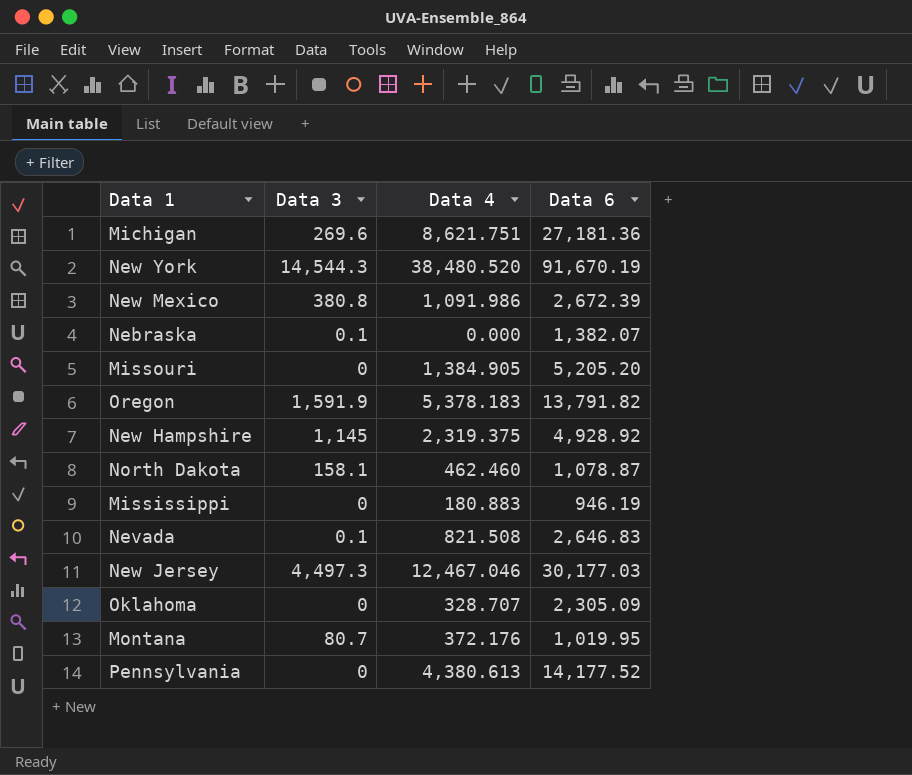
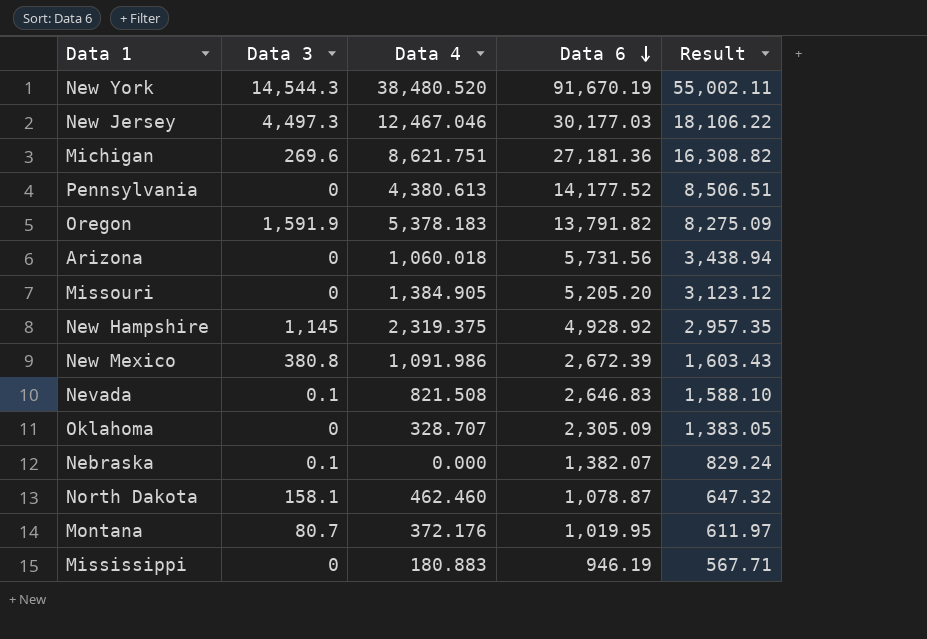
row order: none -> Data 6 descending
column Result | formula: none -> [Data 6] * 0.6
row Arizona: none -> 0 | 1,060.018 | 5,731.56 | 3,438.94

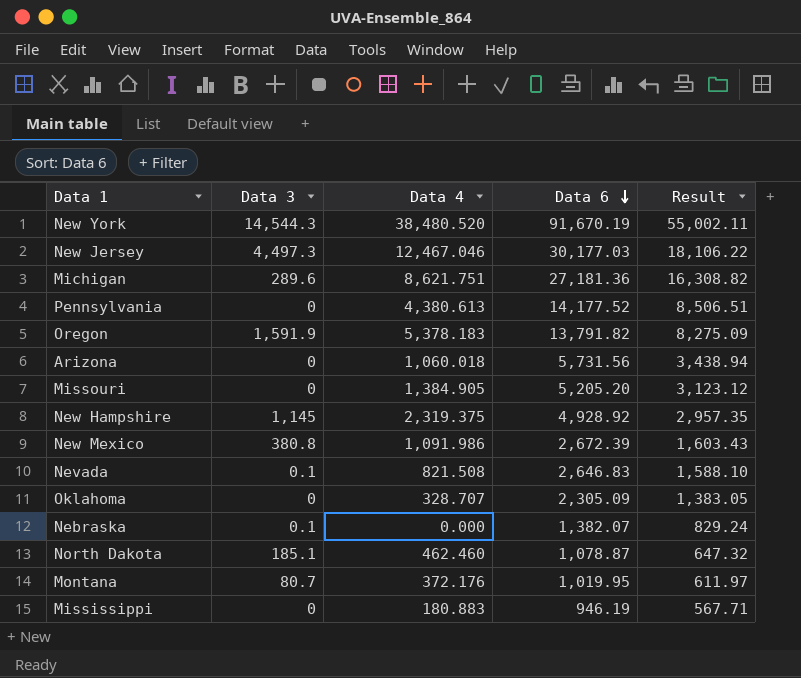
Michigan | Data 3: 269.6 -> 289.6
North Dakota | Data 3: 158.1 -> 185.1

